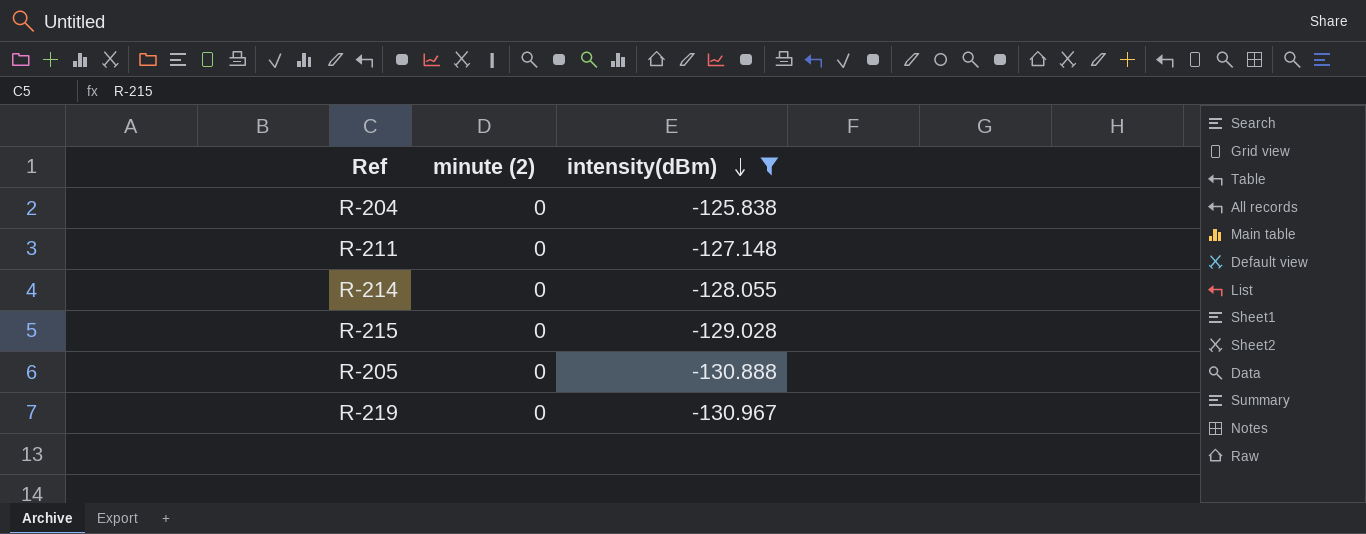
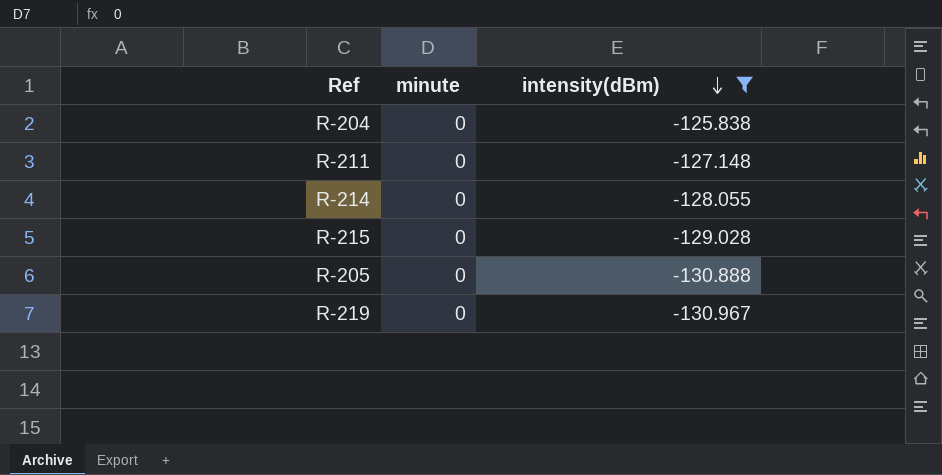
column name: minute (2) -> minute

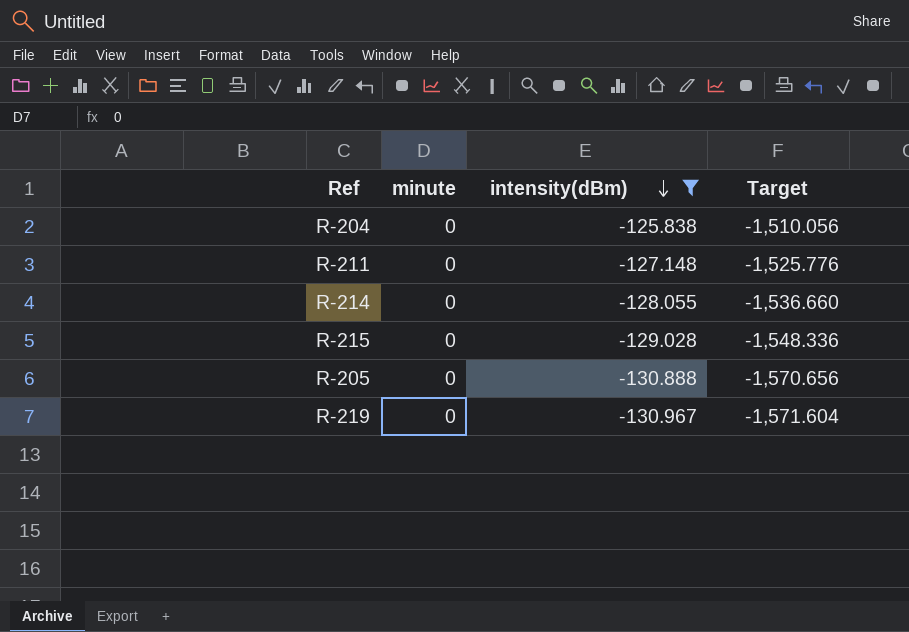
column Target | formula: none -> [intensity(dBm)] * 12

